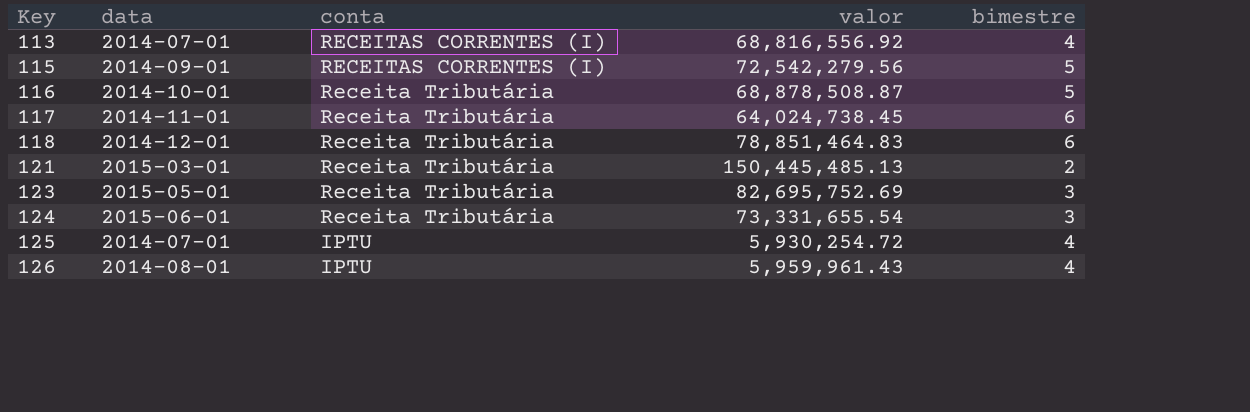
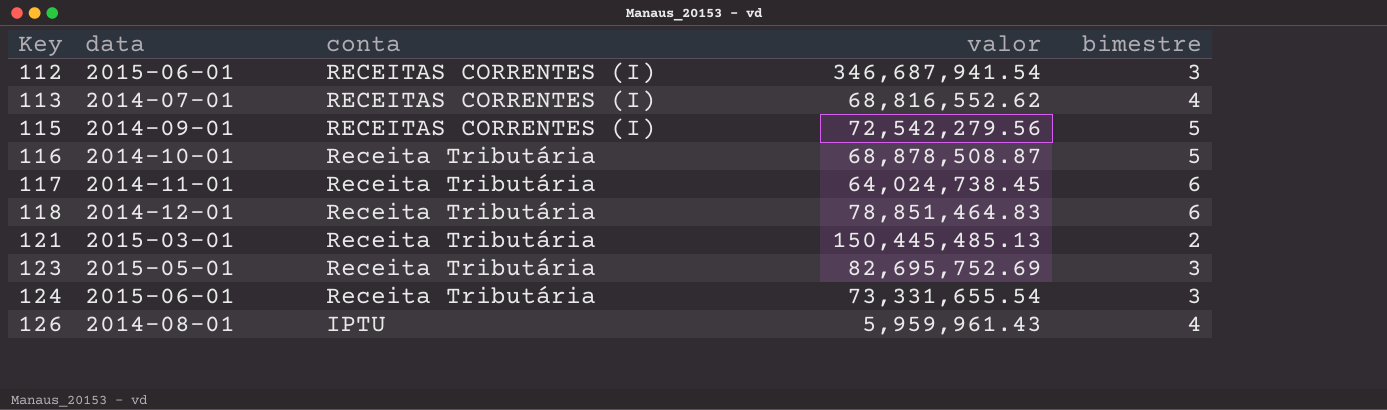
row 125: 2014-07-01 | IPTU | 5,930,254.72 | 4 -> none
row 112: none -> 2015-06-01 | RECEITAS CORRENTES (I) | 346,687,941.54 | 3
113 | valor: 68,816,556.92 -> 68,816,552.62

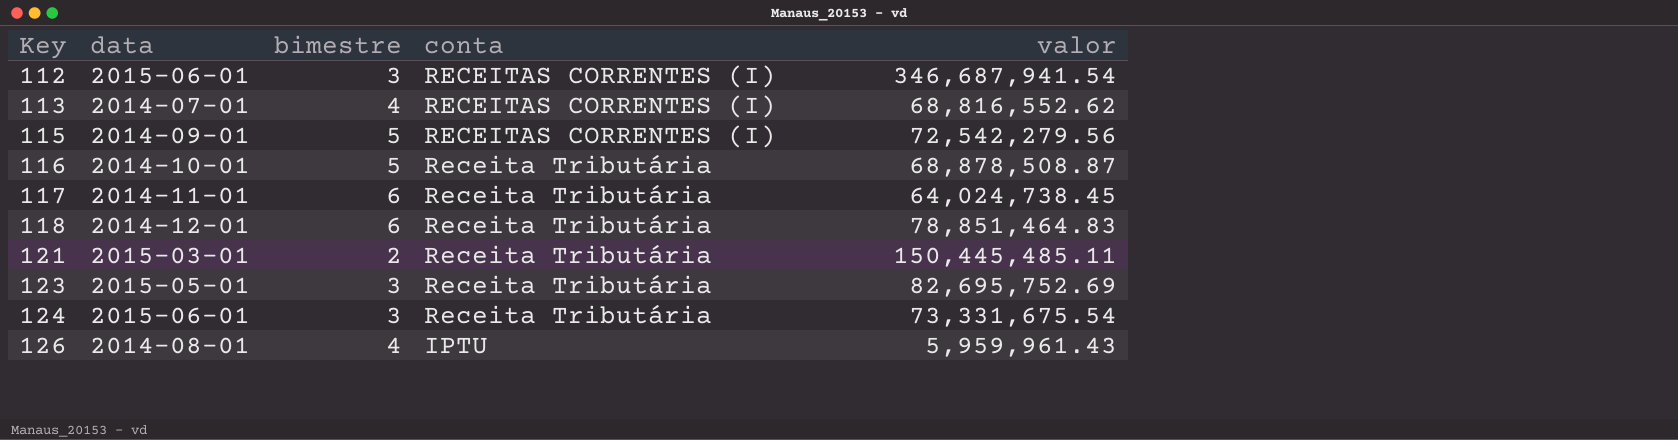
column bimestre | position: 5 -> 3
121 | valor: 150,445,485.13 -> 150,445,485.11
124 | valor: 73,331,655.54 -> 73,331,675.54

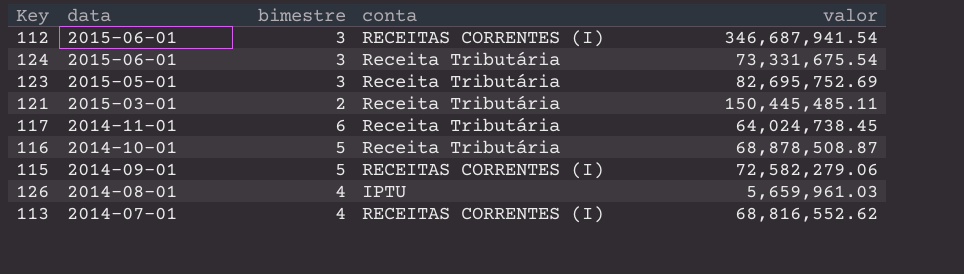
row order: Key ascending -> data descending
row 118: 2014-12-01 | 6 | Receita Tributária | 78,851,464.83 -> none
115 | valor: 72,542,279.56 -> 72,582,279.06
126 | valor: 5,959,961.43 -> 5,659,961.03

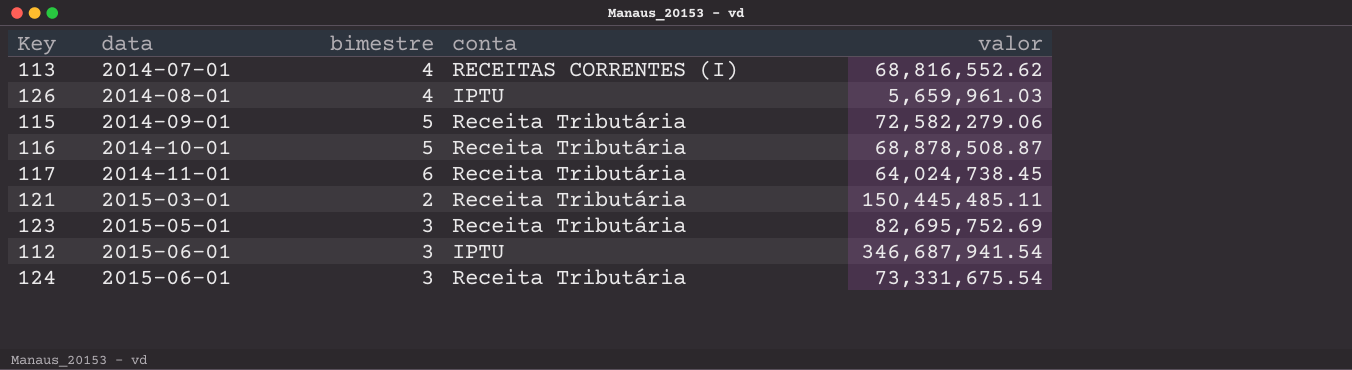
row order: data descending -> data ascending
115 | conta: RECEITAS CORRENTES (I) -> Receita Tributária
112 | conta: RECEITAS CORRENTES (I) -> IPTU

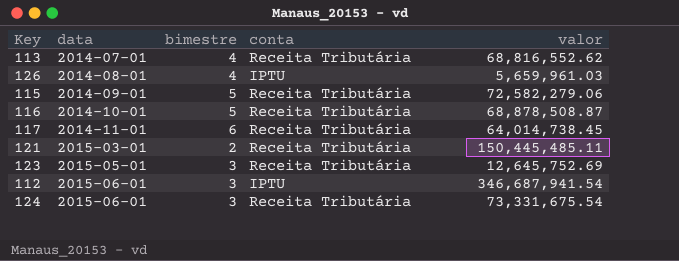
113 | conta: RECEITAS CORRENTES (I) -> Receita Tributária
117 | valor: 64,024,738.45 -> 64,014,738.45
123 | valor: 82,695,752.69 -> 12,645,752.69

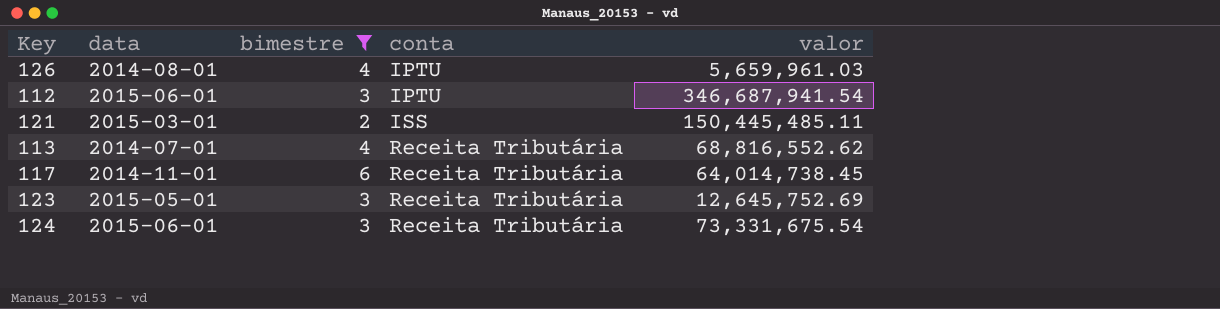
filter: none -> bimestre != 5
row order: data ascending -> conta ascending
121 | conta: Receita Tributária -> ISS

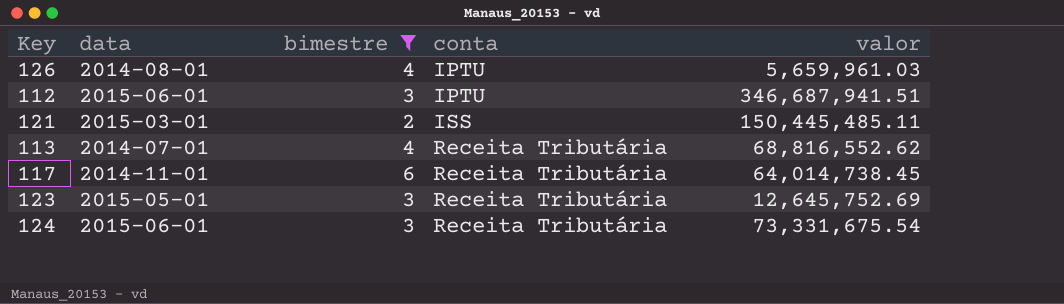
112 | valor: 346,687,941.54 -> 346,687,941.51

